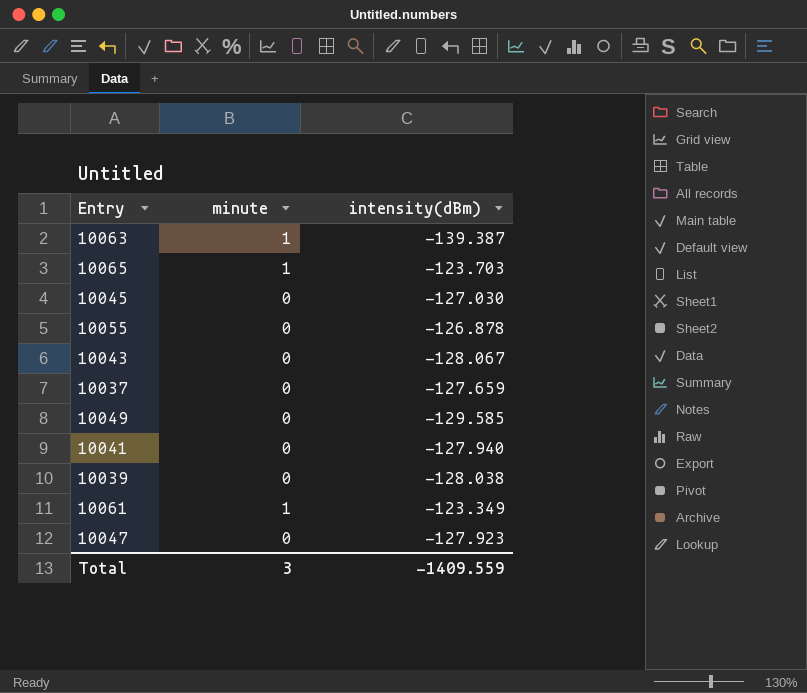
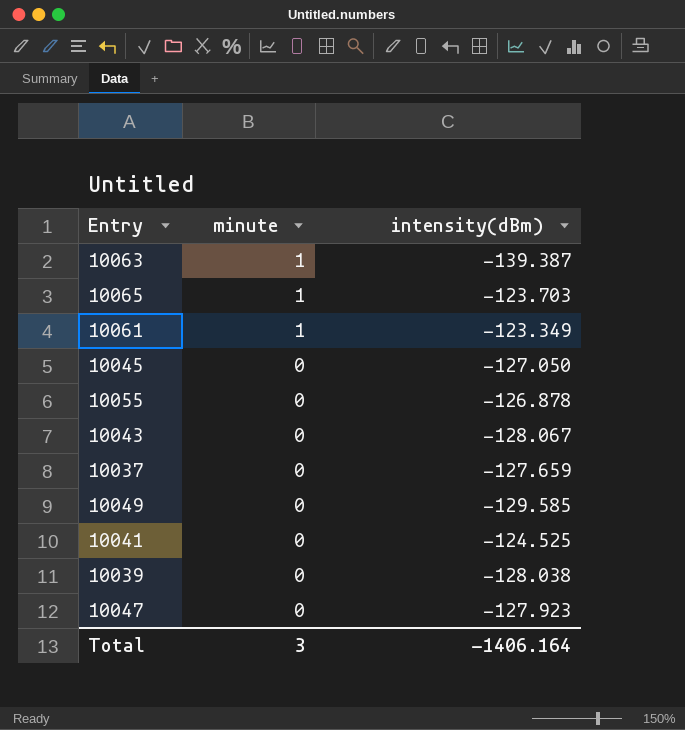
row order: none -> minute descending
10045 | intensity(dBm): -127.030 -> -127.050
10041 | intensity(dBm): -127.940 -> -124.525
Total | intensity(dBm): -1409.559 -> -1406.164

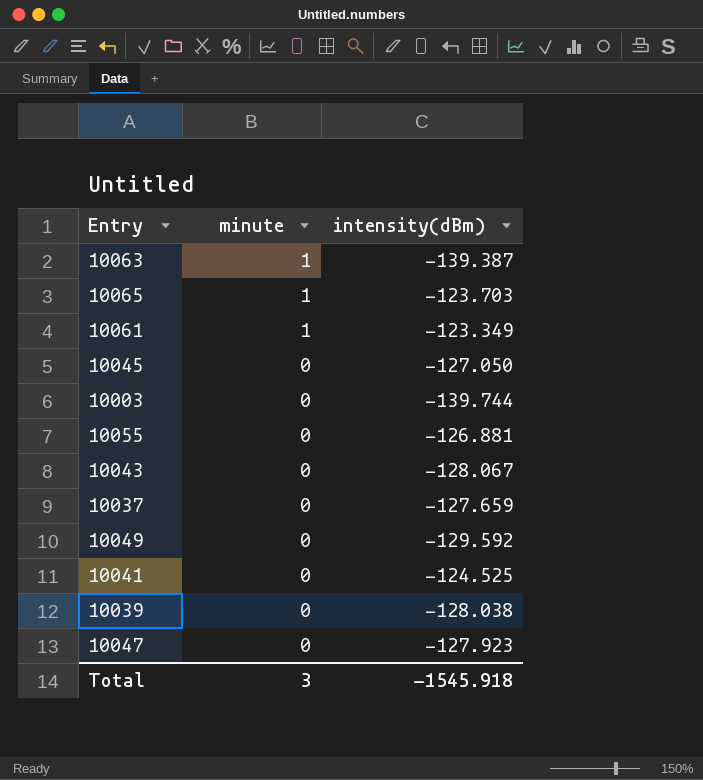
row 10003: none -> 0 | -139.744
10055 | intensity(dBm): -126.878 -> -126.881
10049 | intensity(dBm): -129.585 -> -129.592
Total | intensity(dBm): -1406.164 -> -1545.918

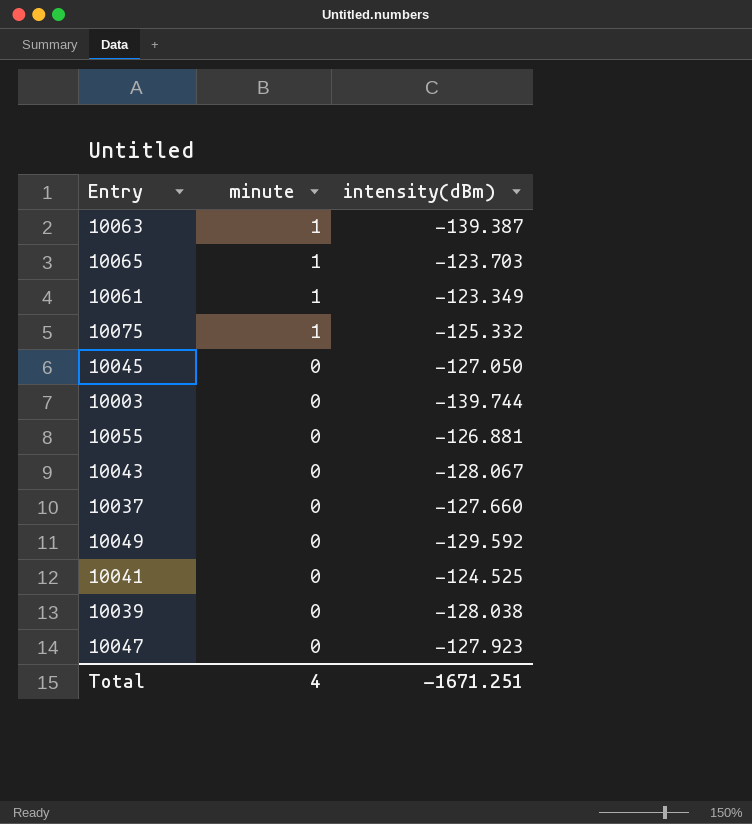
row 10075: none -> 1 | -125.332
10037 | intensity(dBm): -127.659 -> -127.660
Total | minute: 3 -> 4
Total | intensity(dBm): -1545.918 -> -1671.251

